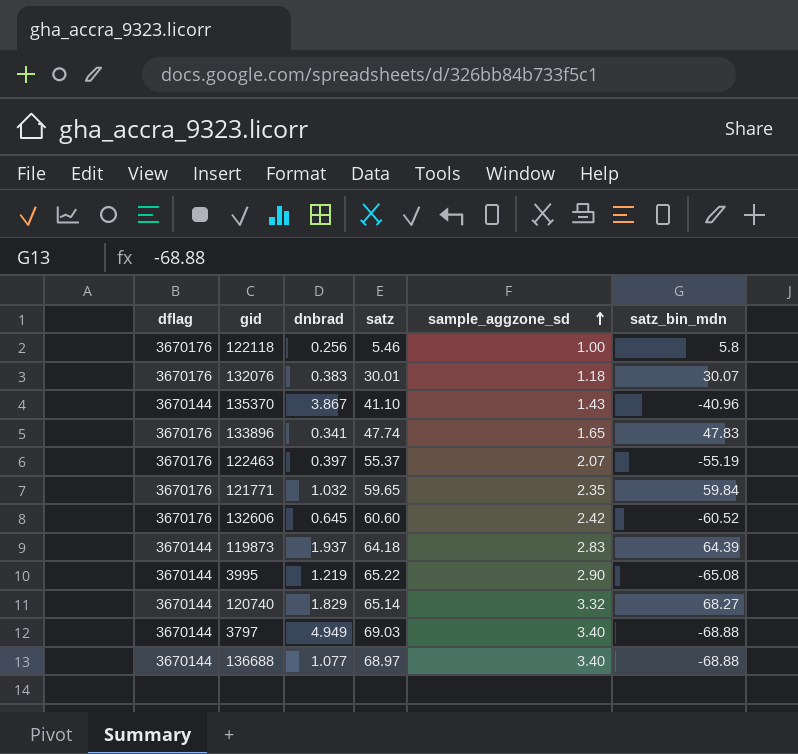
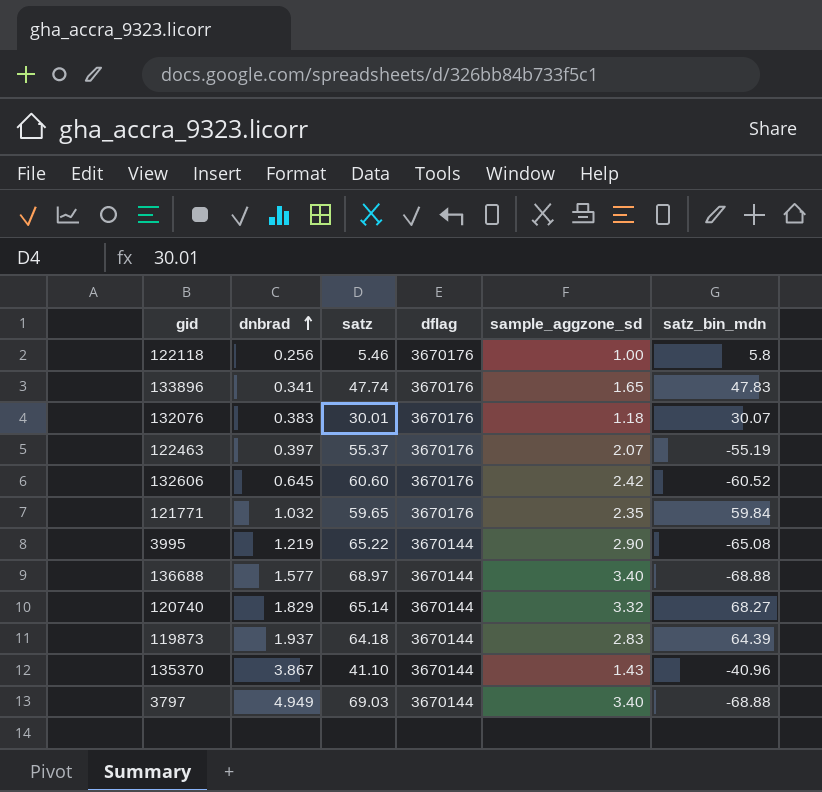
row order: sample_aggzone_sd ascending -> dnbrad ascending
column dflag | position: 1 -> 4
136688 | dnbrad: 1.077 -> 1.577

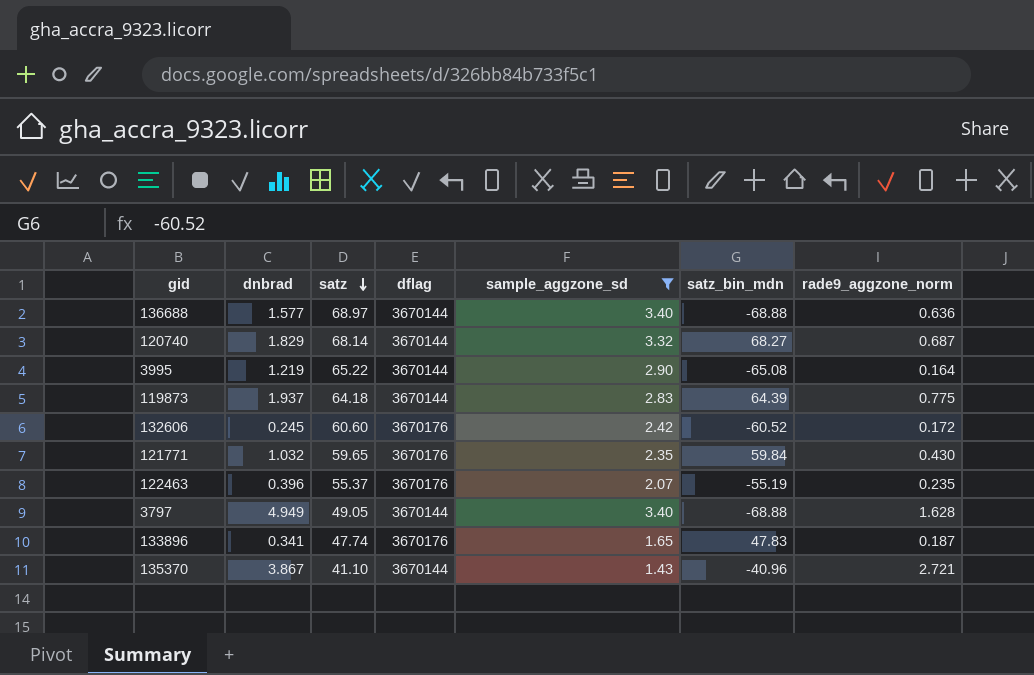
filter: none -> sample_aggzone_sd >= 1.43
row order: dnbrad ascending -> satz descending
column rade9_aggzone_norm | position: none -> 7
120740 | satz: 65.14 -> 68.14
132606 | dnbrad: 0.645 -> 0.245
122463 | dnbrad: 0.397 -> 0.396
3797 | satz: 69.03 -> 49.05

